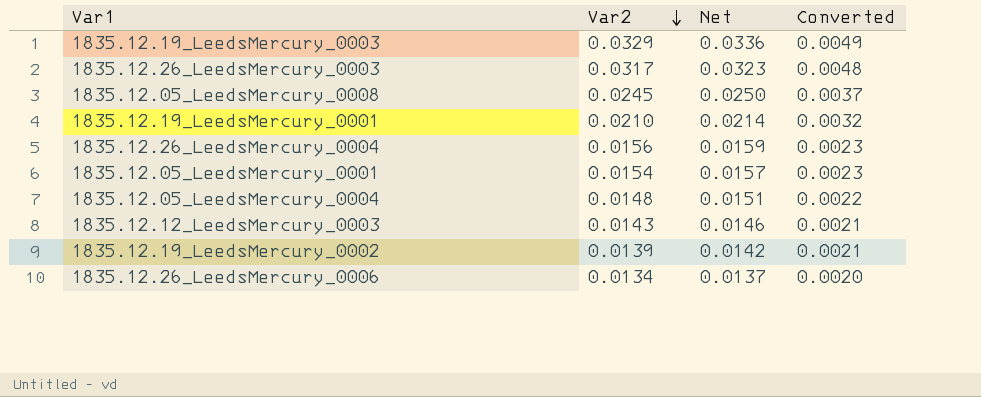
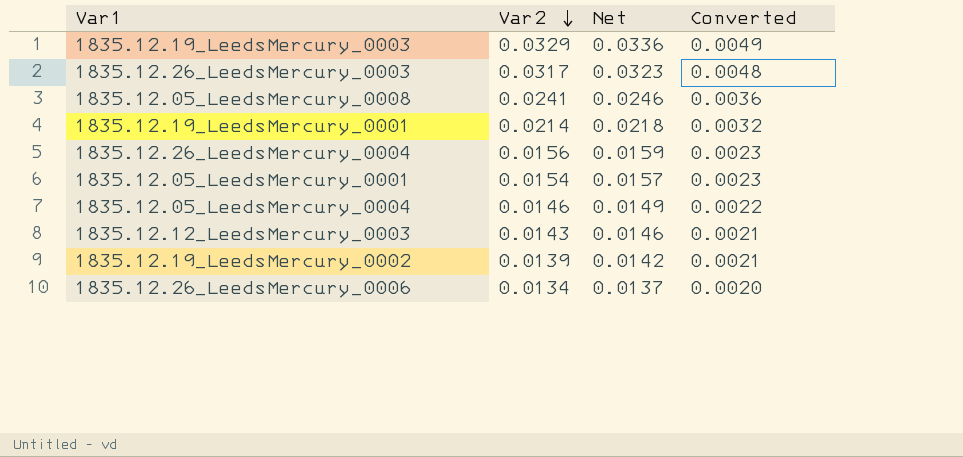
1835.12.05_LeedsMercury_0008 | Var2: 0.0245 -> 0.0241
1835.12.05_LeedsMercury_0008 | Net: 0.0250 -> 0.0246
1835.12.05_LeedsMercury_0008 | Converted: 0.0037 -> 0.0036
1835.12.19_LeedsMercury_0001 | Var2: 0.0210 -> 0.0214
1835.12.19_LeedsMercury_0001 | Net: 0.0214 -> 0.0218
1835.12.05_LeedsMercury_0004 | Var2: 0.0148 -> 0.0146
1835.12.05_LeedsMercury_0004 | Net: 0.0151 -> 0.0149

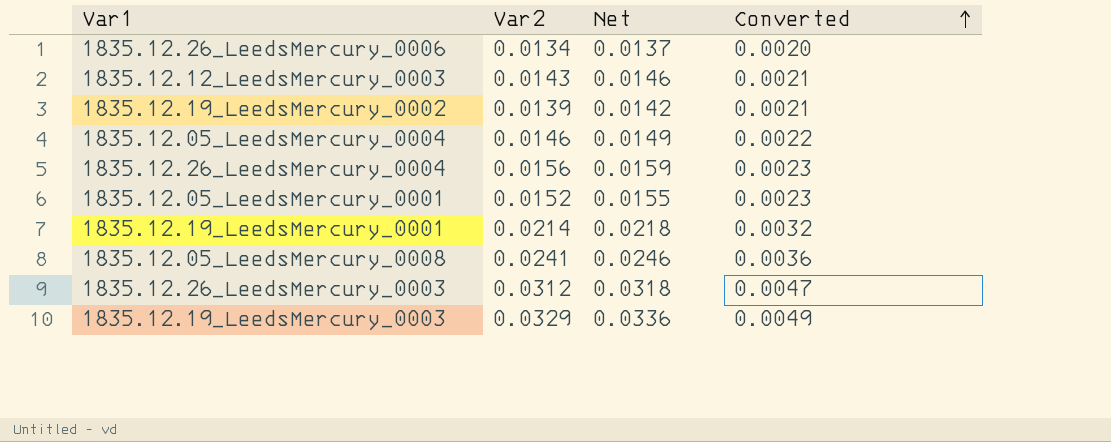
row order: Var2 descending -> Converted ascending
1835.12.05_LeedsMercury_0001 | Var2: 0.0154 -> 0.0152
1835.12.05_LeedsMercury_0001 | Net: 0.0157 -> 0.0155
1835.12.26_LeedsMercury_0003 | Var2: 0.0317 -> 0.0312
1835.12.26_LeedsMercury_0003 | Net: 0.0323 -> 0.0318
1835.12.26_LeedsMercury_0003 | Converted: 0.0048 -> 0.0047

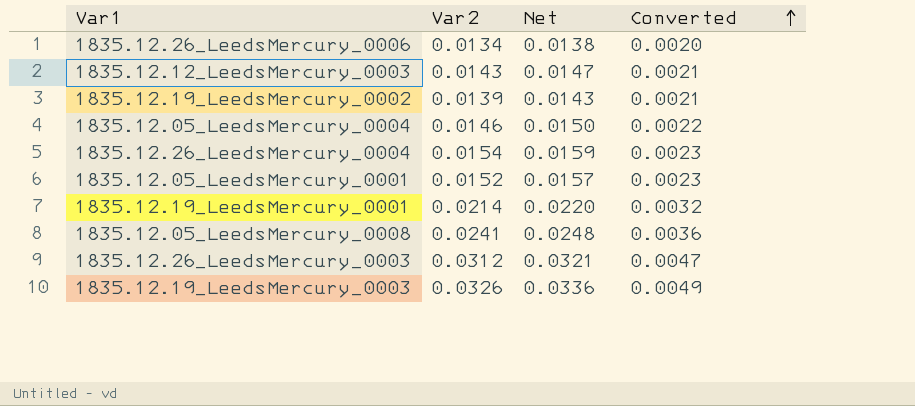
column Net | formula: [Var2] * 1.02 -> [Var2] * 1.03
1835.12.26_LeedsMercury_0004 | Var2: 0.0156 -> 0.0154
1835.12.19_LeedsMercury_0003 | Var2: 0.0329 -> 0.0326

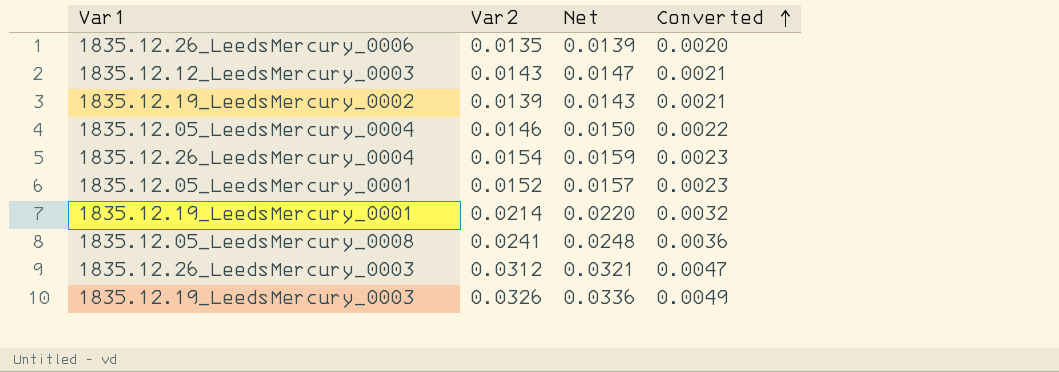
1835.12.26_LeedsMercury_0006 | Var2: 0.0134 -> 0.0135
1835.12.26_LeedsMercury_0006 | Net: 0.0138 -> 0.0139

